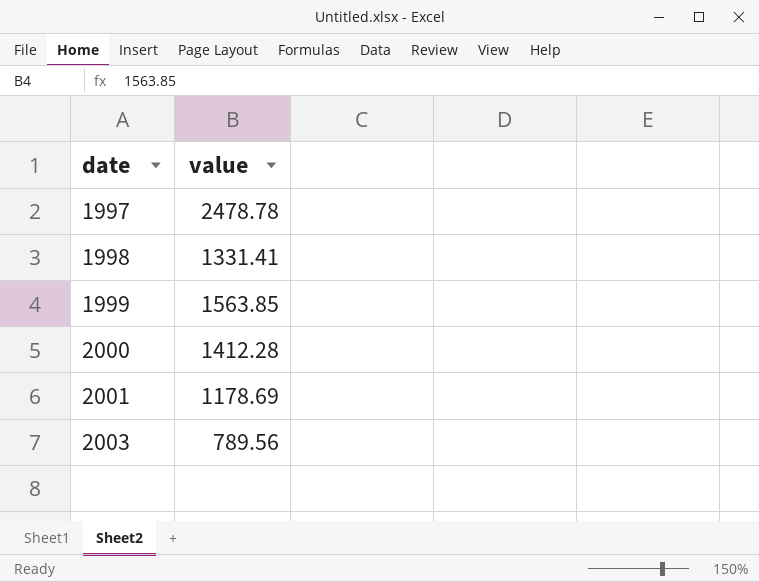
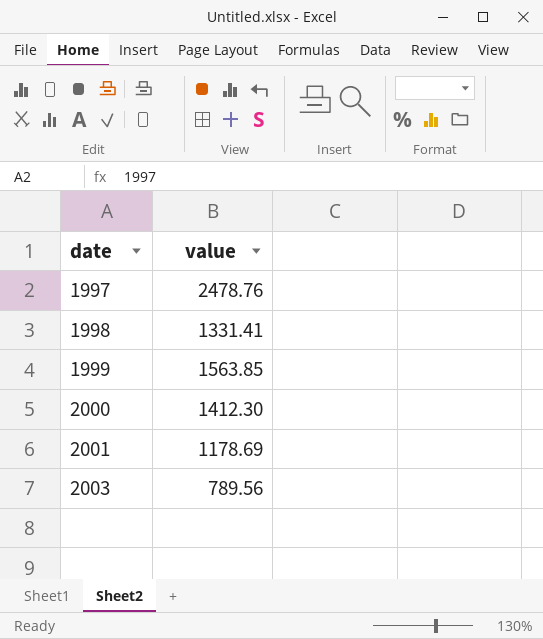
1997 | value: 2478.78 -> 2478.76
2000 | value: 1412.28 -> 1412.30

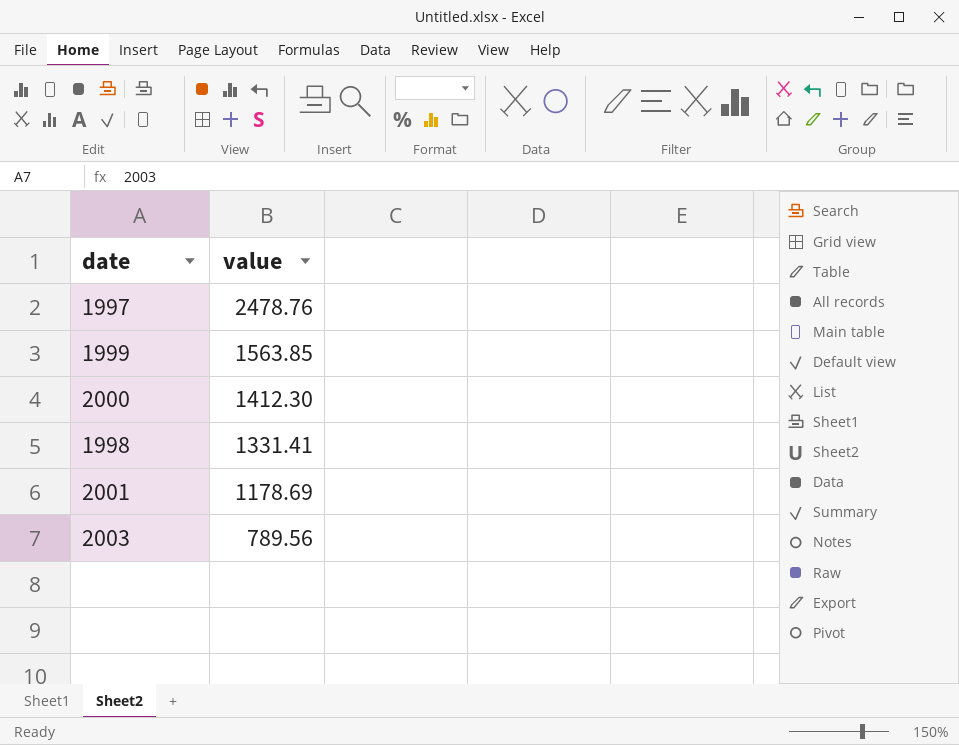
row order: date ascending -> value descending

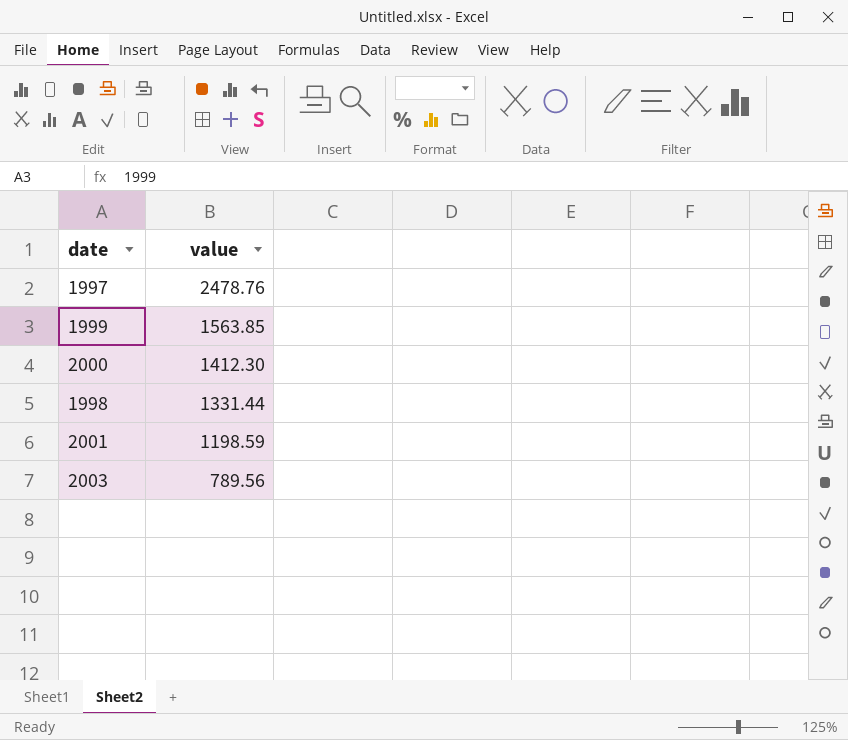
1998 | value: 1331.41 -> 1331.44
2001 | value: 1178.69 -> 1198.59

